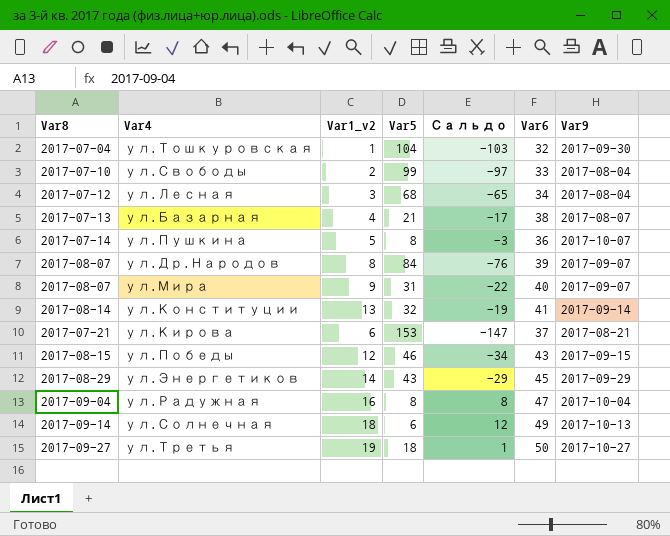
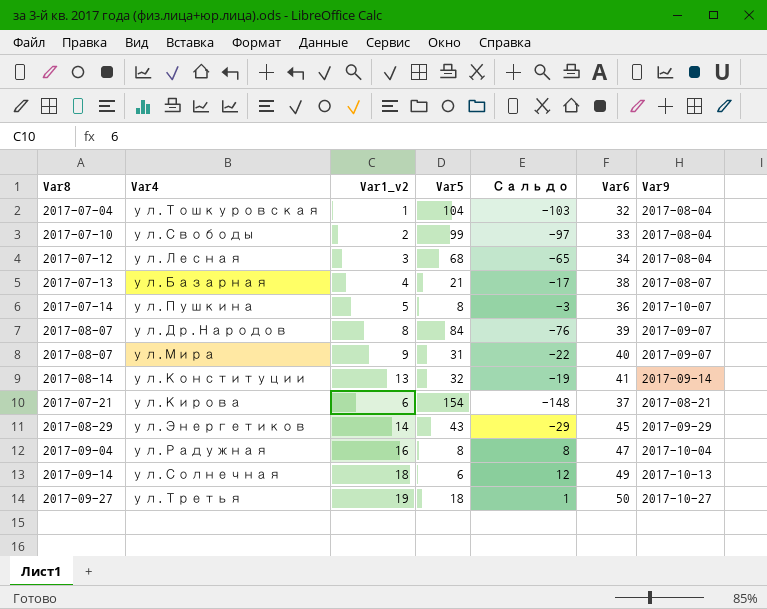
row ул.Победы: 2017-08-15 | 12 | 46 | -34 | 43 | 2017-09-15 -> none
ул.Тошкуровская | Var9: 2017-09-30 -> 2017-08-04
ул.Кирова | Var5: 153 -> 154
ул.Кирова | Сальдо: -147 -> -148

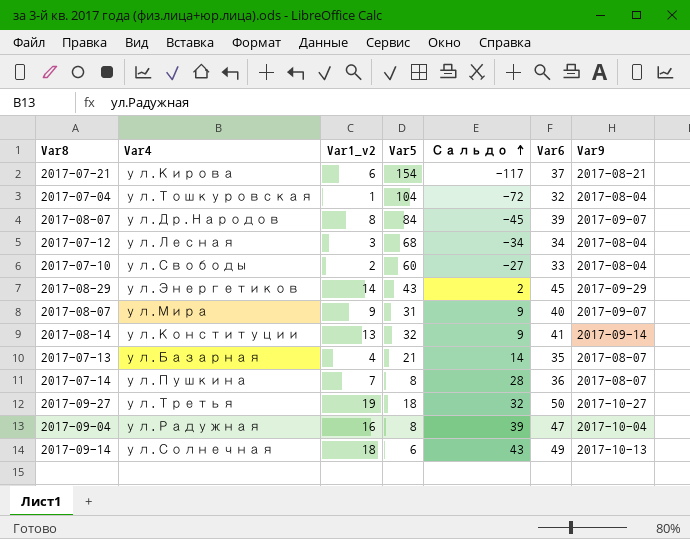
row order: none -> Сальдо ascending
column Сальдо | formula: [Var1_v2] - [Var5] -> [Var6] - [Var5]
ул.Свободы | Var5: 99 -> 60
ул.Базарная | Var6: 38 -> 35
ул.Пушкина | Var1_v2: 5 -> 7
ул.Пушкина | Var9: 2017-10-07 -> 2017-08-07

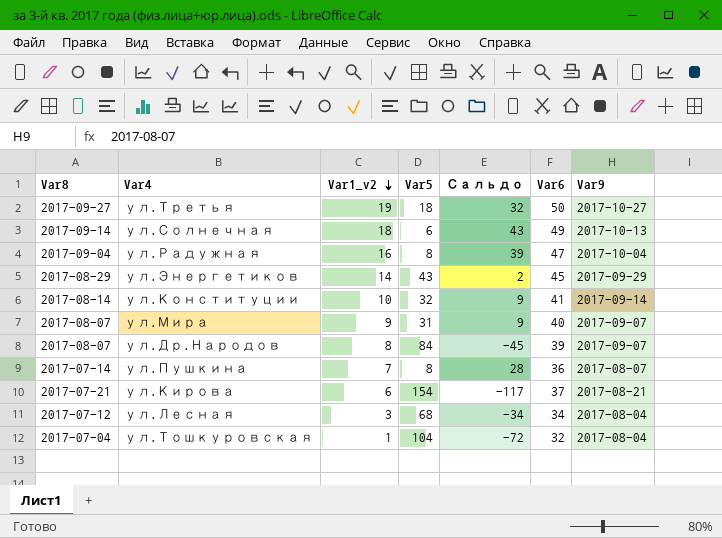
row order: Сальдо ascending -> Var1_v2 descending
row ул.Свободы: 2017-07-10 | 2 | 60 | -27 | 33 | 2017-08-04 -> none
row ул.Базарная: 2017-07-13 | 4 | 21 | 14 | 35 | 2017-08-07 -> none
ул.Конституции | Var1_v2: 13 -> 10

